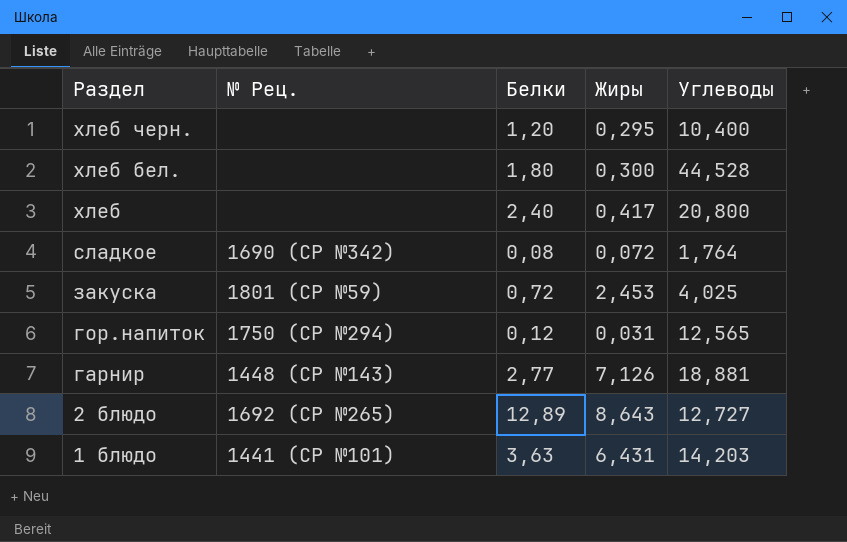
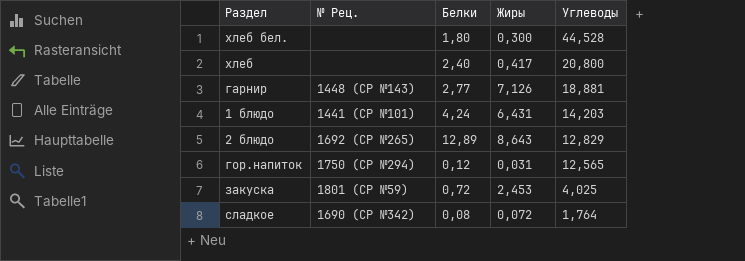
row order: Раздел descending -> Углеводы descending
row хлеб черн.: none | 1,20 | 0,295 | 10,400 -> none
1 блюдо | Белки: 3,63 -> 4,24
2 блюдо | Углеводы: 12,727 -> 12,829

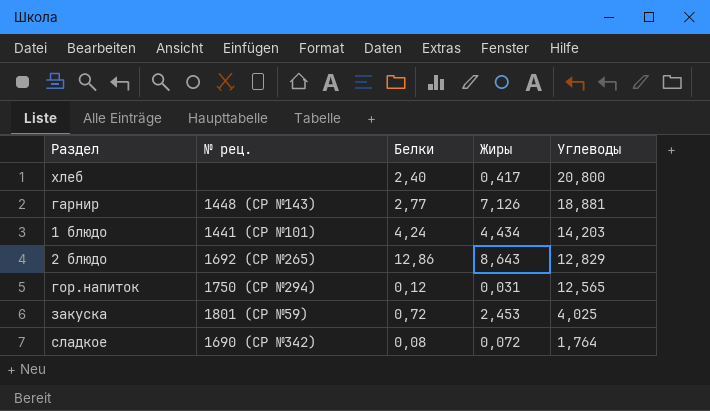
column name: № Рец. -> № рец.
row хлеб бел.: none | 1,80 | 0,300 | 44,528 -> none
1 блюдо | Жиры: 6,431 -> 4,434
2 блюдо | Белки: 12,89 -> 12,86

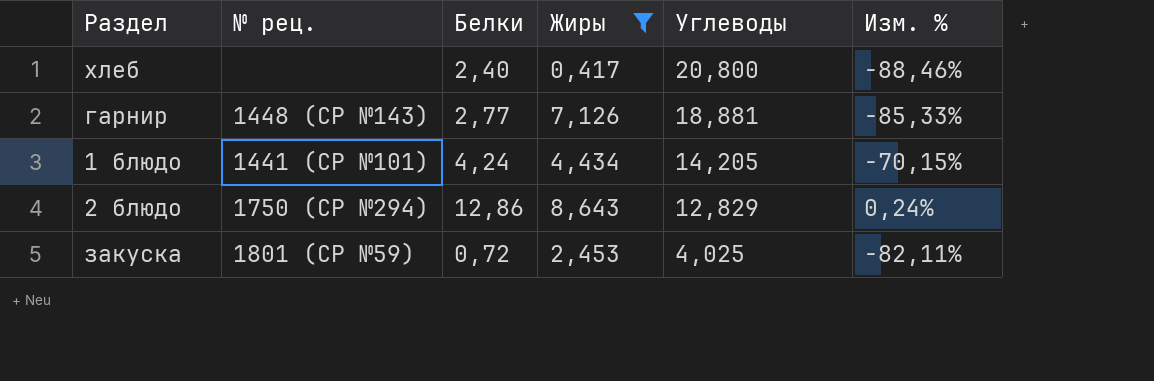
filter: none -> Жиры >= 0,417
column Изм. % | formula: none -> ([Белки] - [Углеводы]) / [Углеводы]
1 блюдо | Углеводы: 14,203 -> 14,205
2 блюдо | № рец.: 1692 (СР №265) -> 1750 (СР №294)

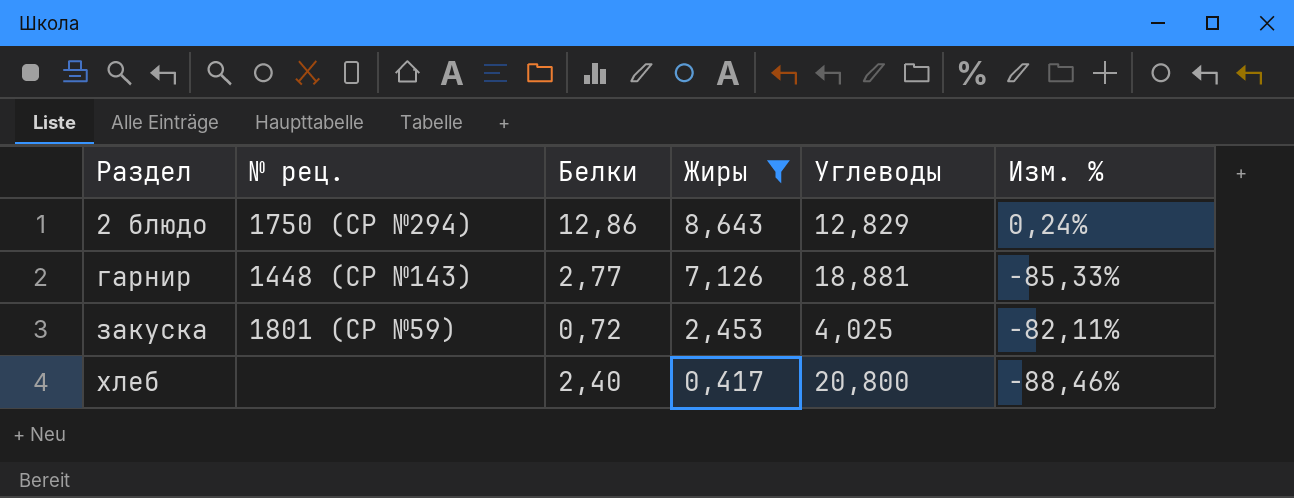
row order: Углеводы descending -> Раздел ascending
row 1 блюдо: 1441 (СР №101) | 4,24 | 4,434 | 14,205 | -70,15% -> none

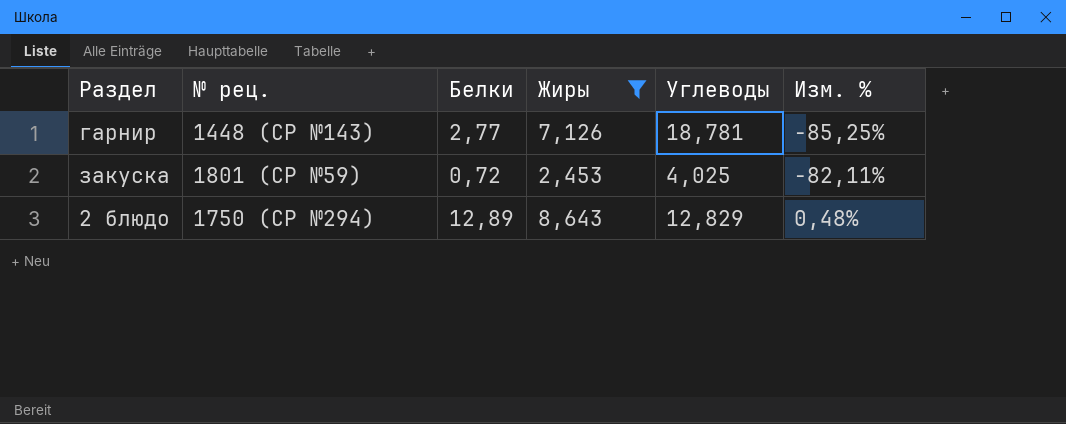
row order: Раздел ascending -> Изм. % ascending
row хлеб: none | 2,40 | 0,417 | 20,800 | -88,46% -> none
гарнир | Углеводы: 18,881 -> 18,781
гарнир | Изм. %: -85,33% -> -85,25%
2 блюдо | Белки: 12,86 -> 12,89
2 блюдо | Изм. %: 0,24% -> 0,48%

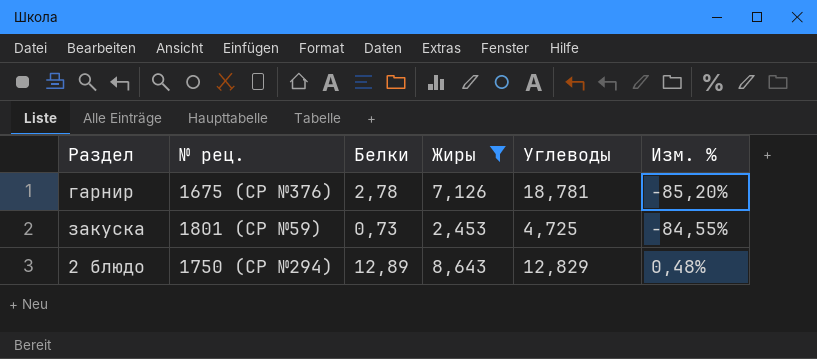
гарнир | № рец.: 1448 (СР №143) -> 1675 (СР №376)
гарнир | Белки: 2,77 -> 2,78
гарнир | Изм. %: -85,25% -> -85,20%
закуска | Белки: 0,72 -> 0,73
закуска | Углеводы: 4,025 -> 4,725
закуска | Изм. %: -82,11% -> -84,55%

